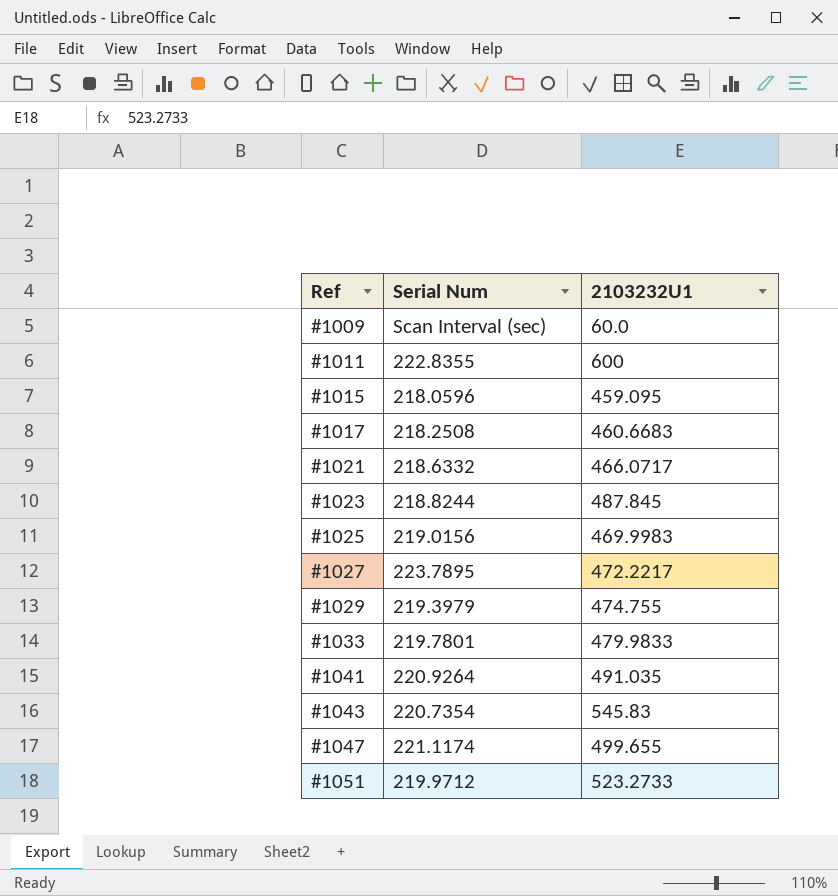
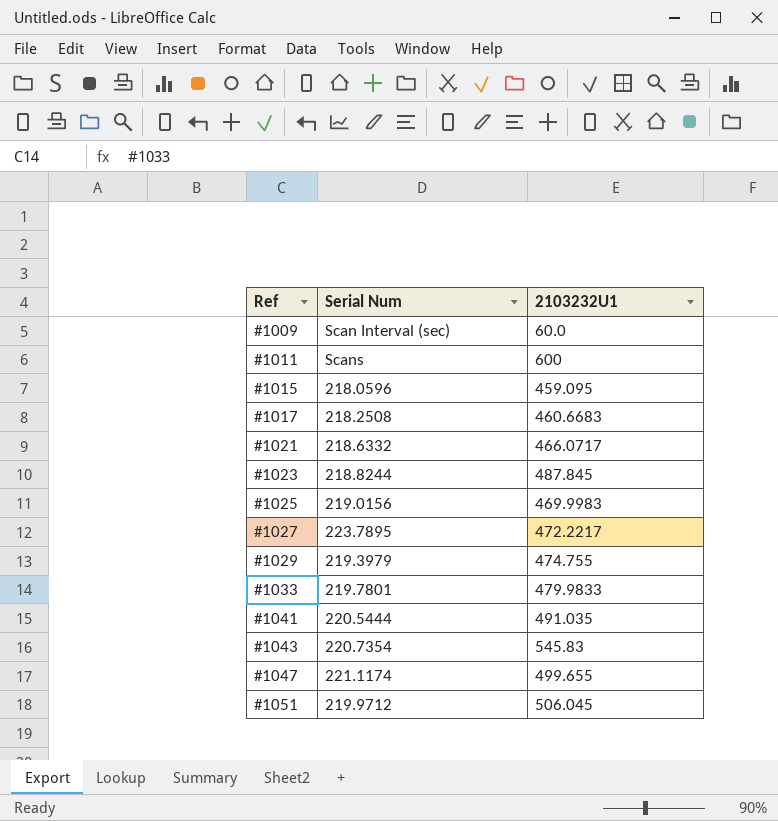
#1011 | Serial Num: 222.8355 -> Scans
#1041 | Serial Num: 220.9264 -> 220.5444
#1051 | 2103232U1: 523.2733 -> 506.045

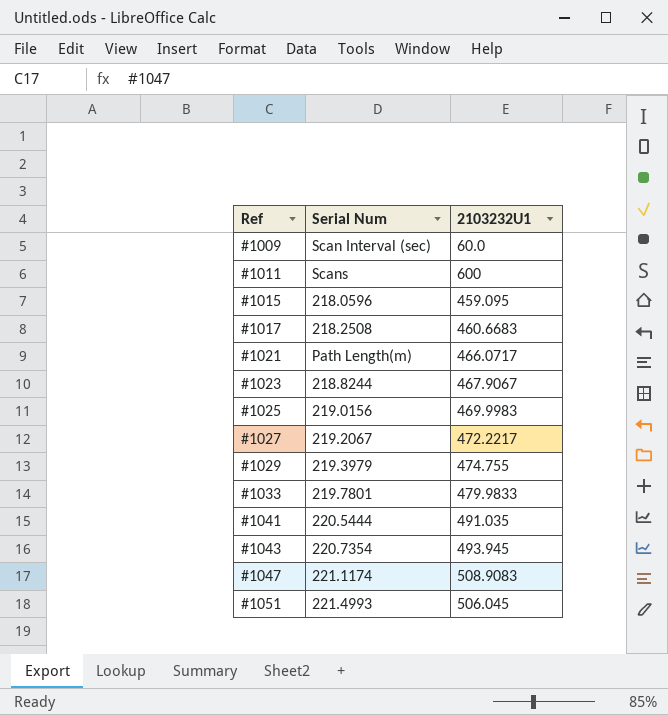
#1021 | Serial Num: 218.6332 -> Path Length(m)
#1023 | 2103232U1: 487.845 -> 467.9067
#1027 | Serial Num: 223.7895 -> 219.2067
#1043 | 2103232U1: 545.83 -> 493.945
#1047 | 2103232U1: 499.655 -> 508.9083
#1051 | Serial Num: 219.9712 -> 221.4993

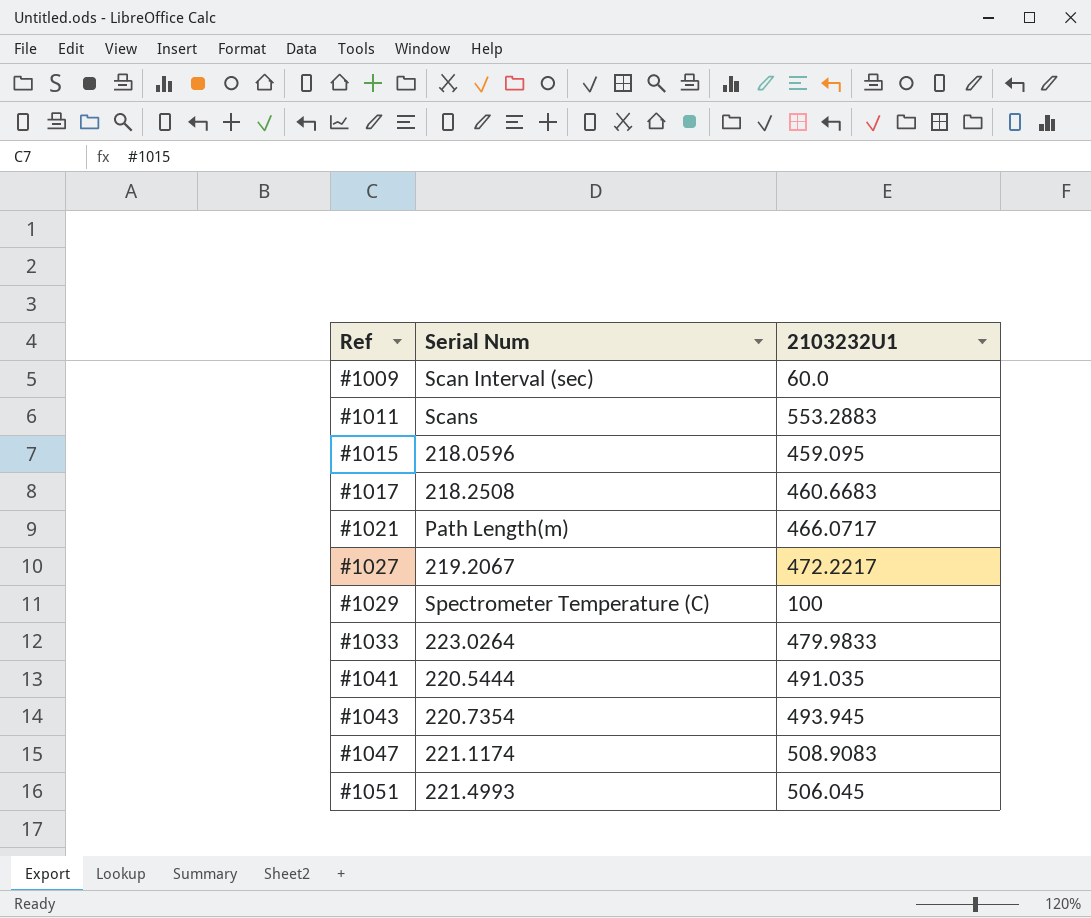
row #1023: 218.8244 | 467.9067 -> none
row #1025: 219.0156 | 469.9983 -> none
#1011 | 2103232U1: 600 -> 553.2883
#1029 | Serial Num: 219.3979 -> Spectrometer Temperature (C)
#1029 | 2103232U1: 474.755 -> 100
#1033 | Serial Num: 219.7801 -> 223.0264

